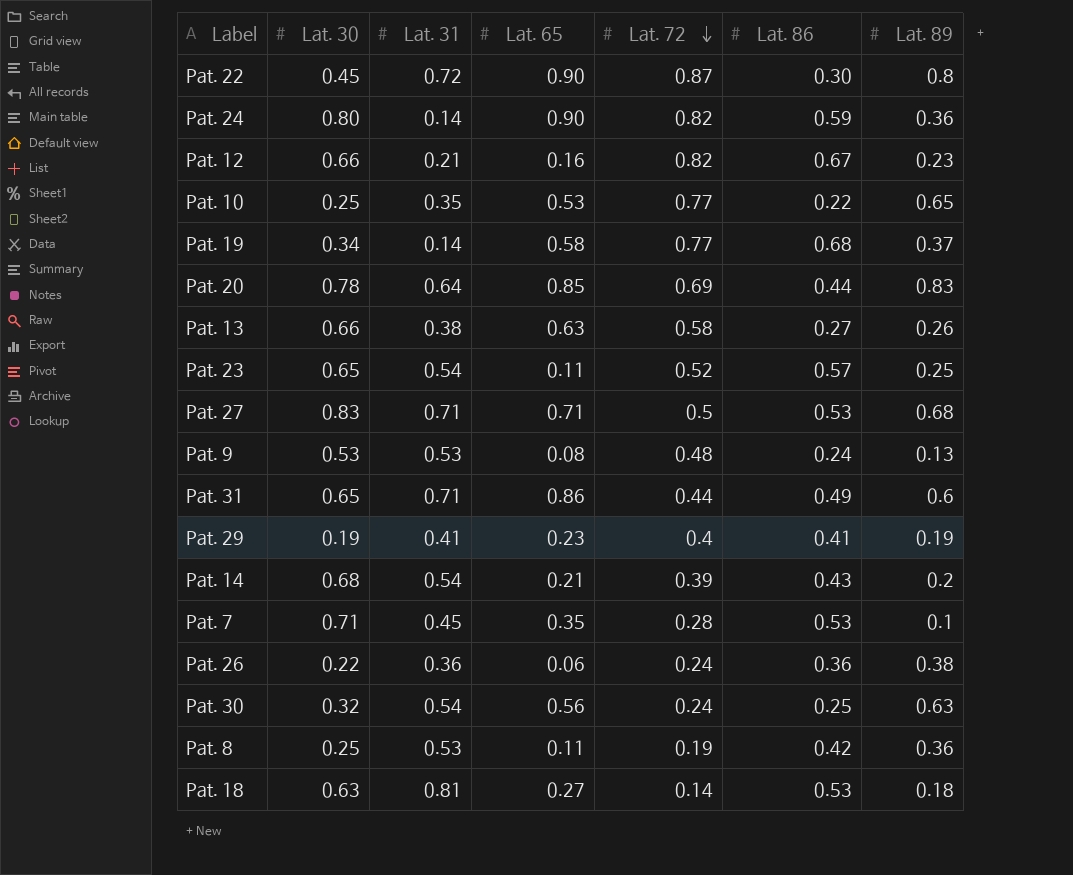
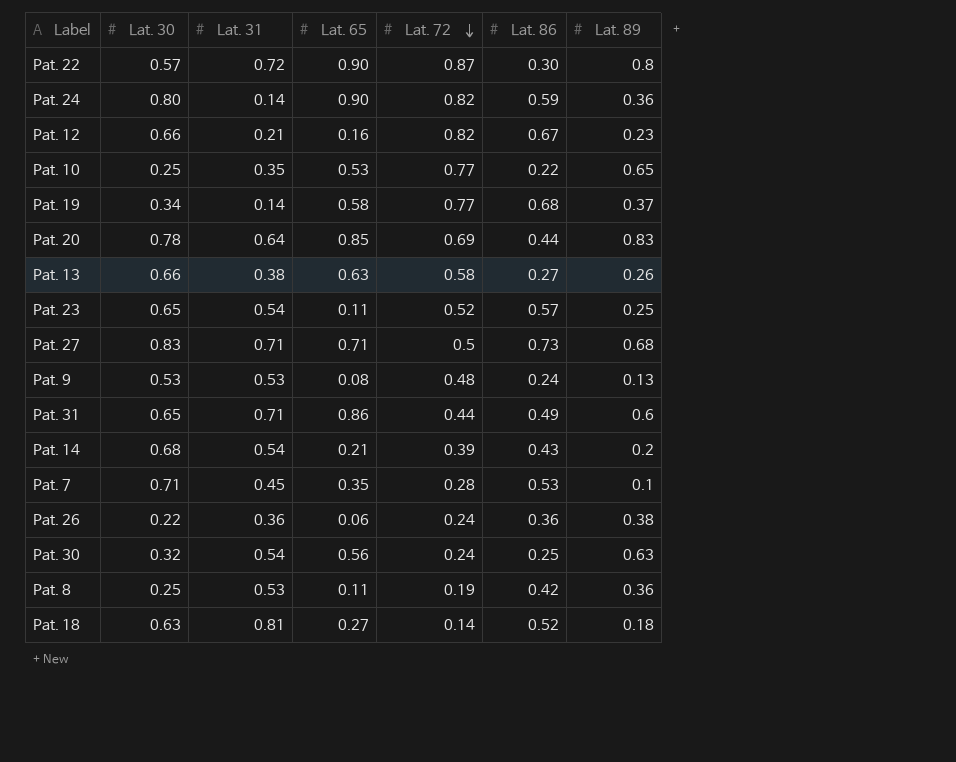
row Pat. 29: 0.19 | 0.41 | 0.23 | 0.4 | 0.41 | 0.19 -> none
Pat. 22 | Lat. 30: 0.45 -> 0.57
Pat. 27 | Lat. 86: 0.53 -> 0.73
Pat. 18 | Lat. 86: 0.53 -> 0.52

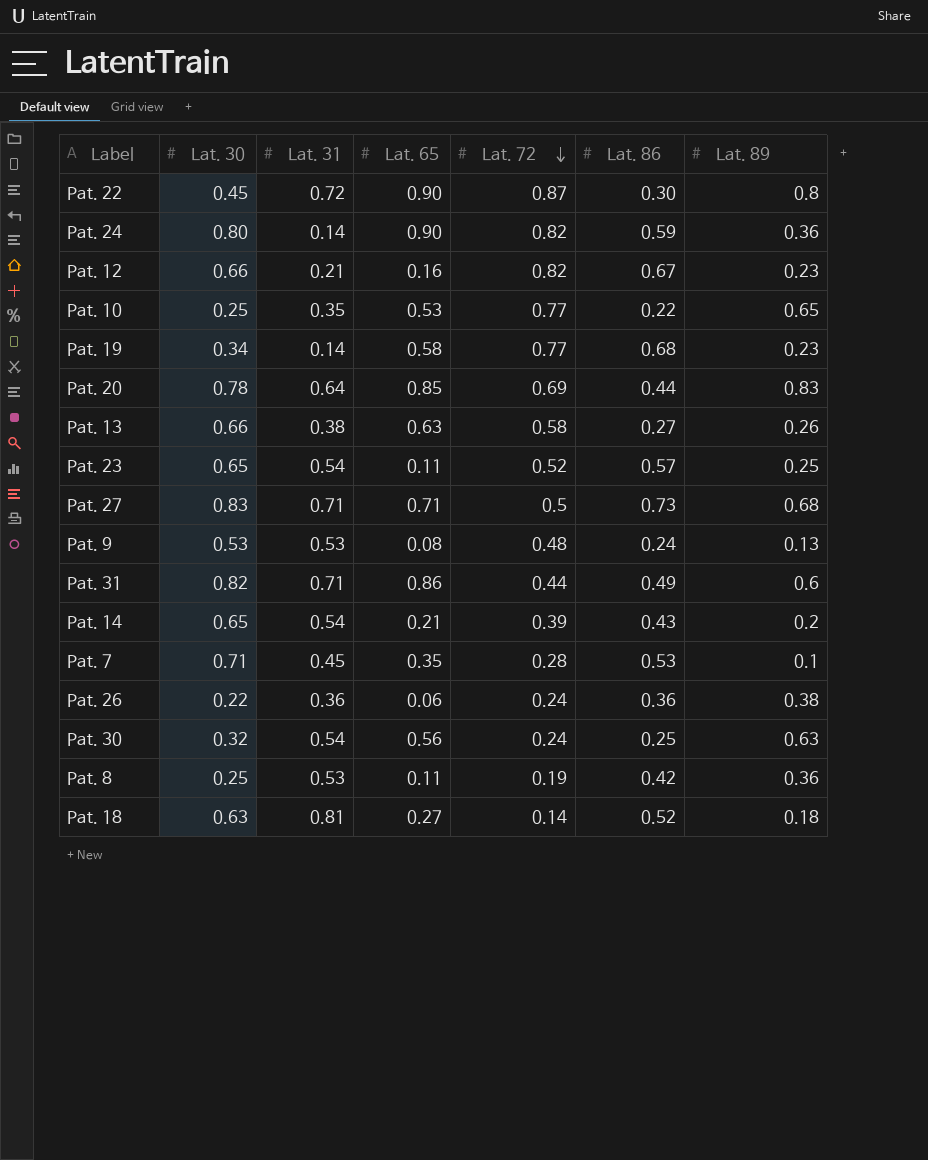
Pat. 22 | Lat. 30: 0.57 -> 0.45
Pat. 19 | Lat. 89: 0.37 -> 0.23
Pat. 31 | Lat. 30: 0.65 -> 0.82
Pat. 14 | Lat. 30: 0.68 -> 0.65

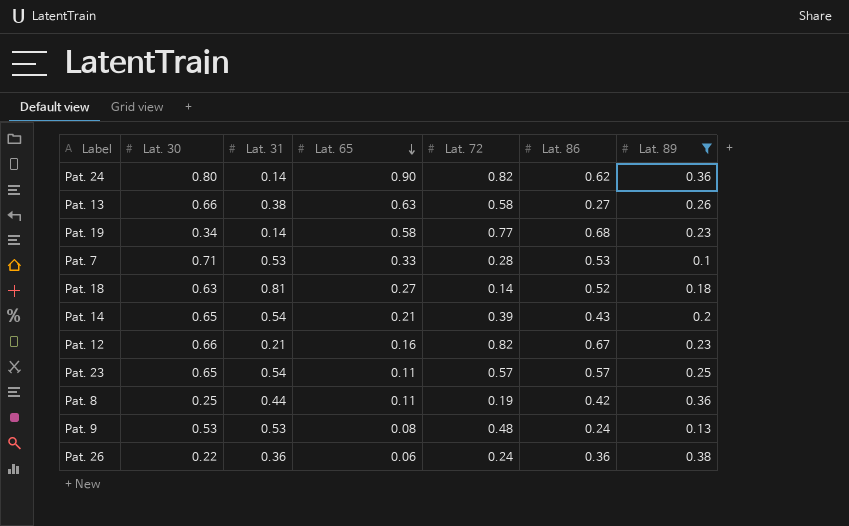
filter: none -> Lat. 89 <= 0.38
row order: Lat. 72 descending -> Lat. 65 descending
Pat. 24 | Lat. 86: 0.59 -> 0.62
Pat. 7 | Lat. 31: 0.45 -> 0.53
Pat. 7 | Lat. 65: 0.35 -> 0.33
Pat. 23 | Lat. 72: 0.52 -> 0.57
Pat. 8 | Lat. 31: 0.53 -> 0.44

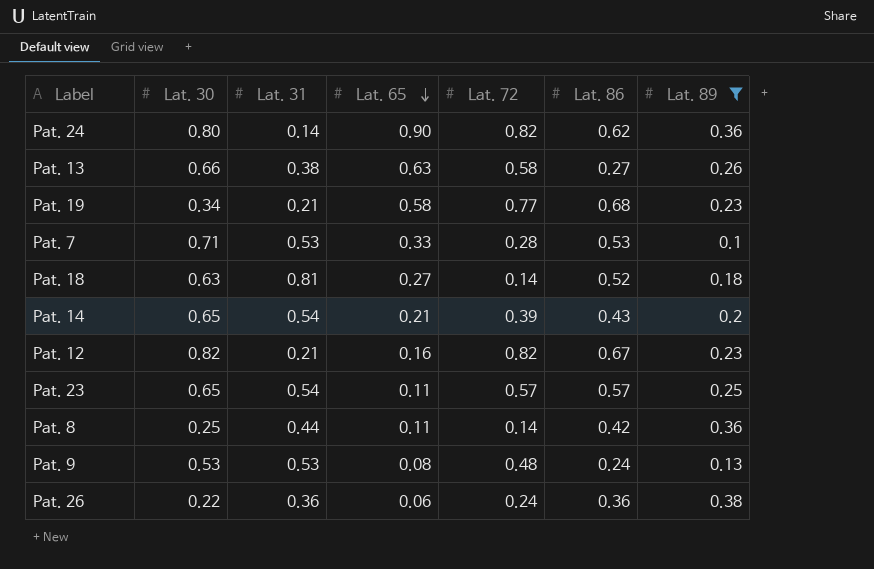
Pat. 19 | Lat. 31: 0.14 -> 0.21
Pat. 12 | Lat. 30: 0.66 -> 0.82
Pat. 8 | Lat. 72: 0.19 -> 0.14

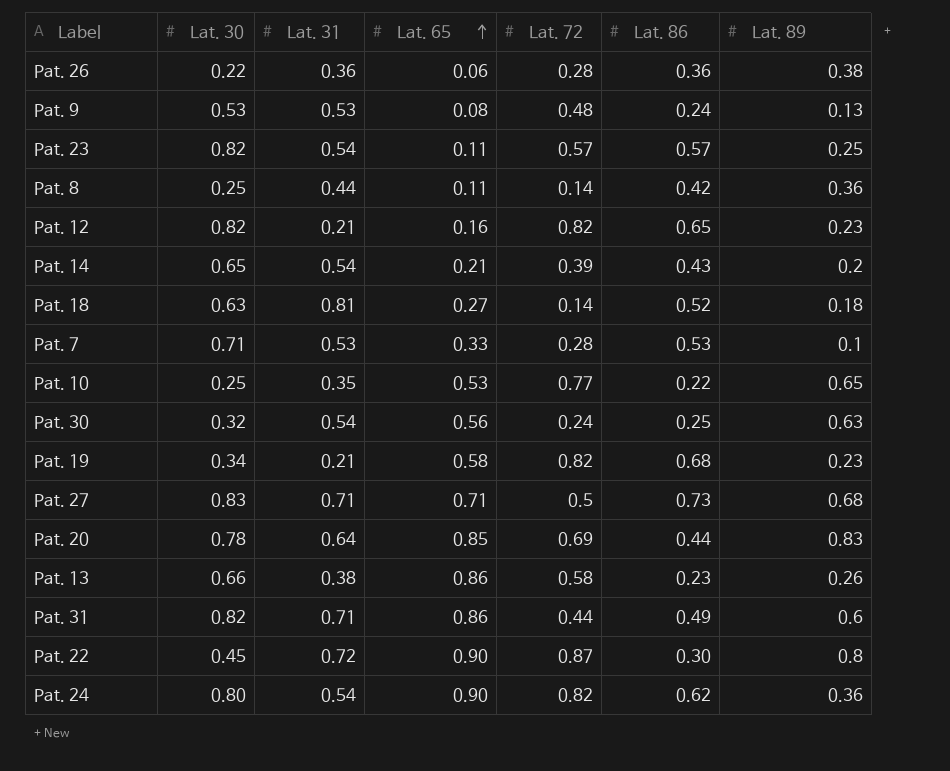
filter: Lat. 89 <= 0.38 -> none
row order: Lat. 65 descending -> Lat. 65 ascending
Pat. 26 | Lat. 72: 0.24 -> 0.28
Pat. 23 | Lat. 30: 0.65 -> 0.82
Pat. 12 | Lat. 86: 0.67 -> 0.65
Pat. 19 | Lat. 72: 0.77 -> 0.82
Pat. 13 | Lat. 65: 0.63 -> 0.86
Pat. 13 | Lat. 86: 0.27 -> 0.23
Pat. 24 | Lat. 31: 0.14 -> 0.54

